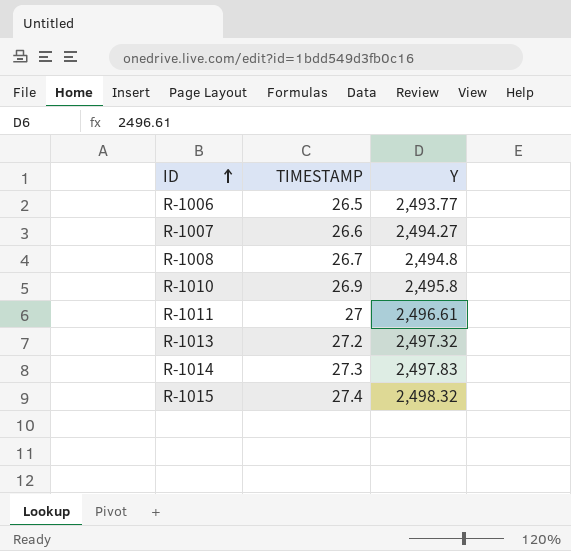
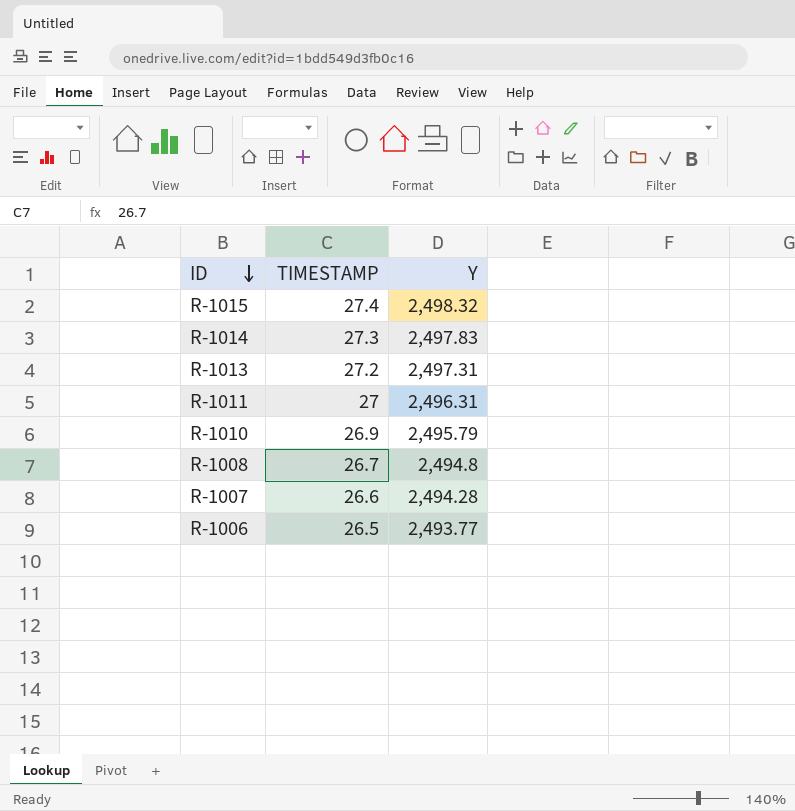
row order: ID ascending -> ID descending
R-1013 | Y: 2,497.32 -> 2,497.31
R-1011 | Y: 2,496.61 -> 2,496.31
R-1010 | Y: 2,495.8 -> 2,495.79
R-1007 | Y: 2,494.27 -> 2,494.28

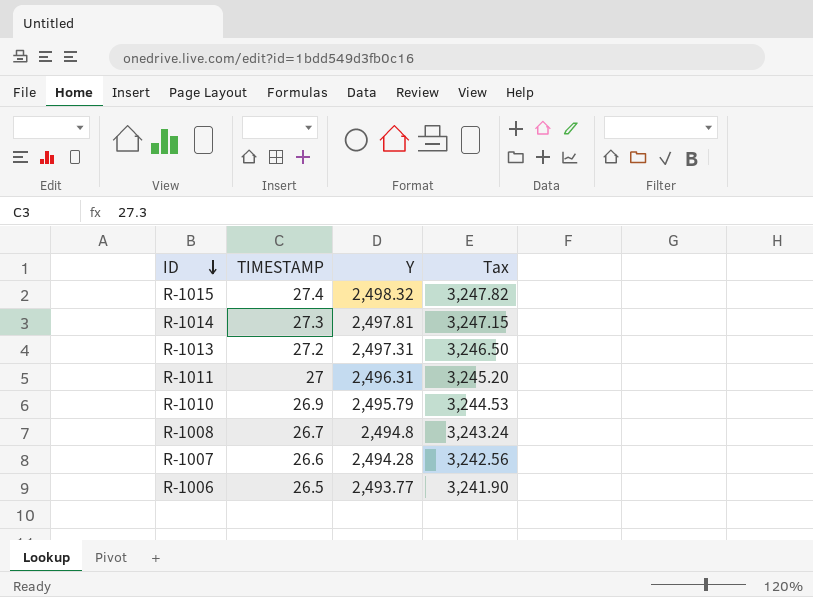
column Tax | formula: none -> [Y] * 1.3
R-1014 | Y: 2,497.83 -> 2,497.81

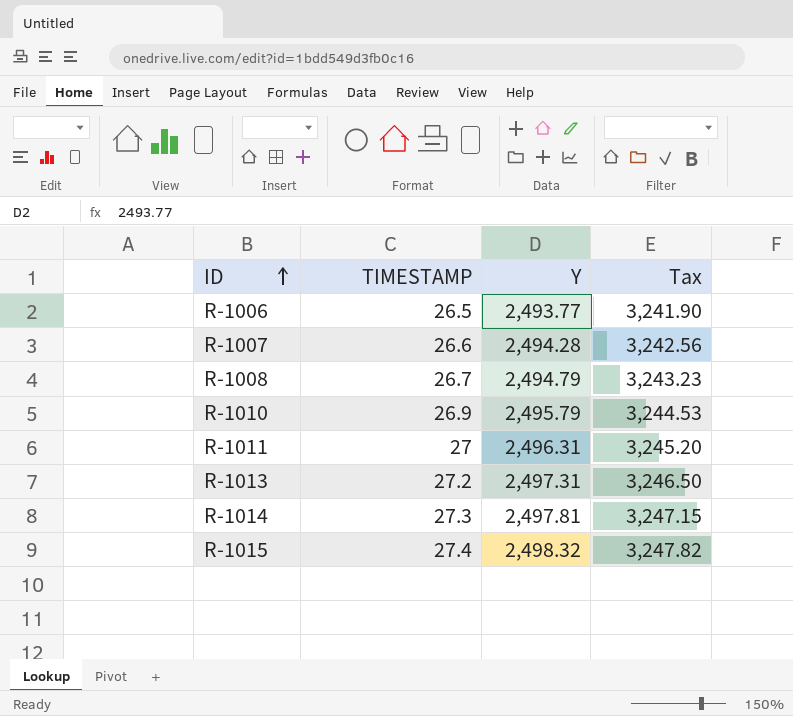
row order: ID descending -> ID ascending
R-1008 | Y: 2,494.8 -> 2,494.79
R-1008 | Tax: 3,243.24 -> 3,243.23

